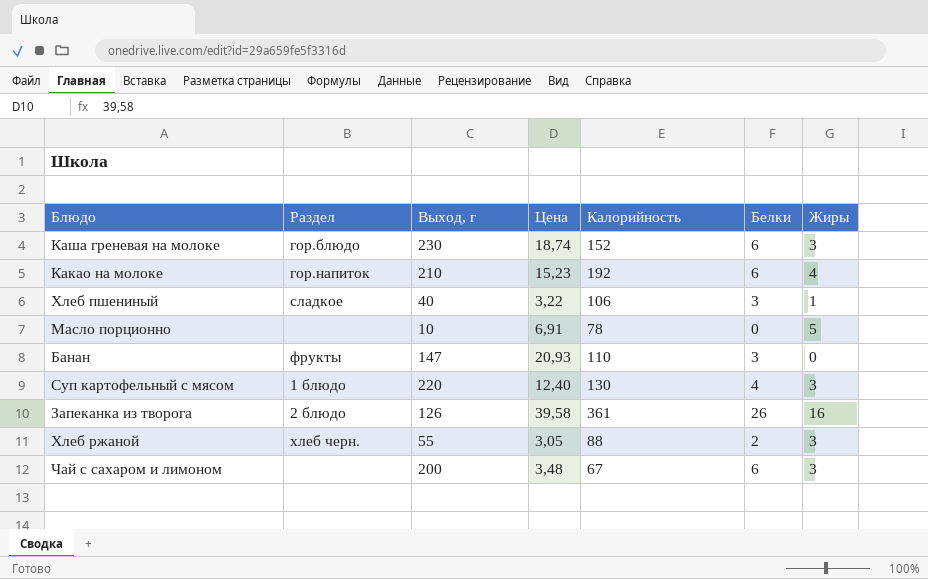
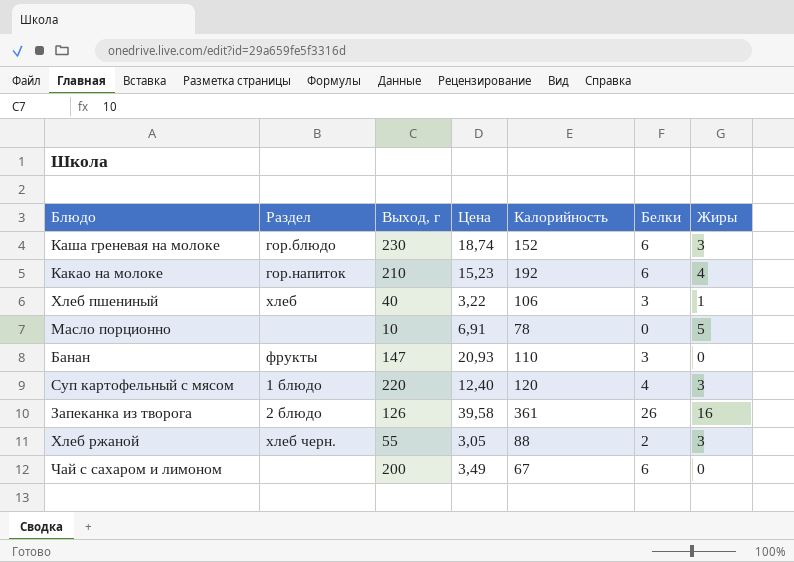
Хлеб пшениный | Раздел: сладкое -> хлеб
Суп картофельный с мясом | Калорийность: 130 -> 120
Чай с сахаром и лимоном | Цена: 3,48 -> 3,49
Чай с сахаром и лимоном | Жиры: 3 -> 0

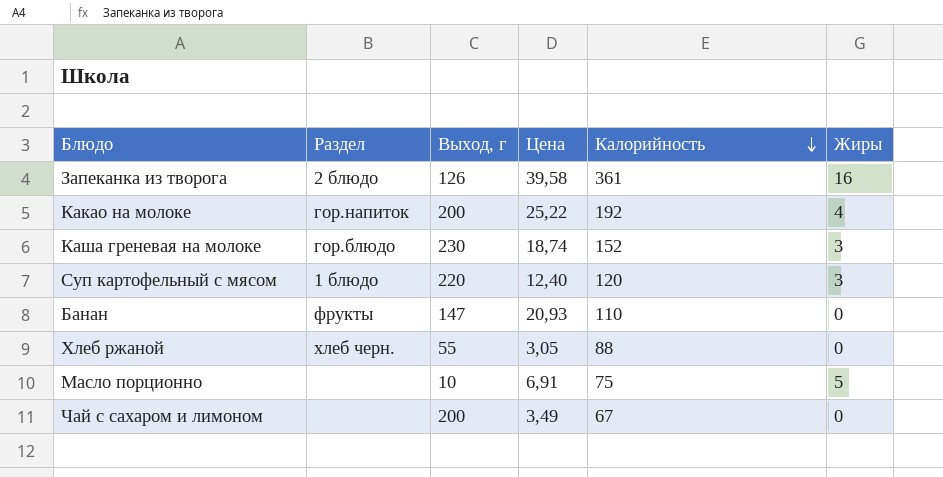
row order: none -> Калорийность descending
column Белки | position: 6 -> none
row Хлеб пшениный: хлеб | 40 | 3,22 | 106 | 3 | 1 -> none
Какао на молоке | Выход, г: 210 -> 200
Какао на молоке | Цена: 15,23 -> 25,22
Хлеб ржаной | Жиры: 3 -> 0
Масло порционно | Калорийность: 78 -> 75

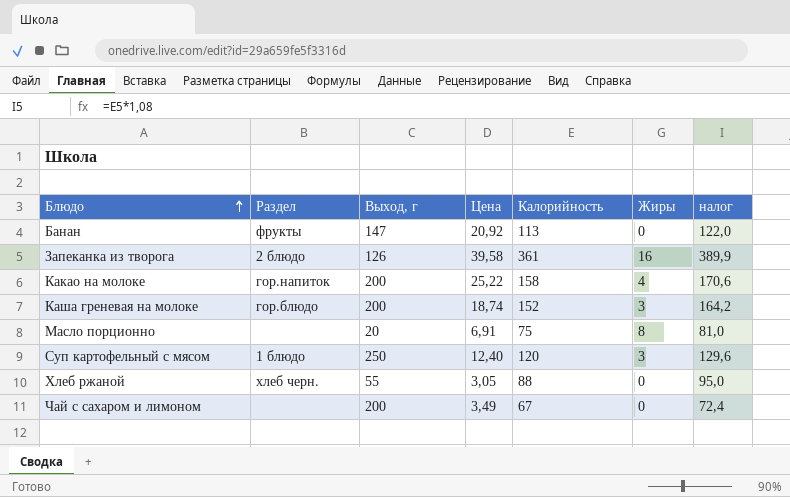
row order: Калорийность descending -> Блюдо ascending
column налог | formula: none -> [Калорийность] * 1,08
Банан | Цена: 20,93 -> 20,92
Банан | Калорийность: 110 -> 113
Какао на молоке | Калорийность: 192 -> 158
Каша греневая на молоке | Выход, г: 230 -> 200
Масло порционно | Выход, г: 10 -> 20
Масло порционно | Жиры: 5 -> 8
Суп картофельный с мясом | Выход, г: 220 -> 250

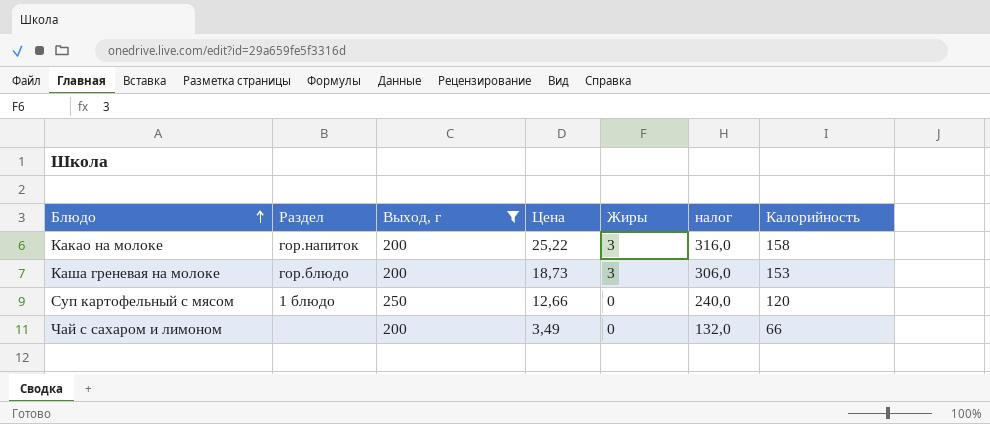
filter: none -> Выход, г >= 200
column налог | formula: [Калорийность] * 1,08 -> [Калорийность] * 2
column Калорийность | position: 5 -> 7
Какао на молоке | Жиры: 4 -> 3
Каша греневая на молоке | Цена: 18,74 -> 18,73
Каша греневая на молоке | Калорийность: 152 -> 153
Суп картофельный с мясом | Цена: 12,40 -> 12,66
Суп картофельный с мясом | Жиры: 3 -> 0
Чай с сахаром и лимоном | Калорийность: 67 -> 66

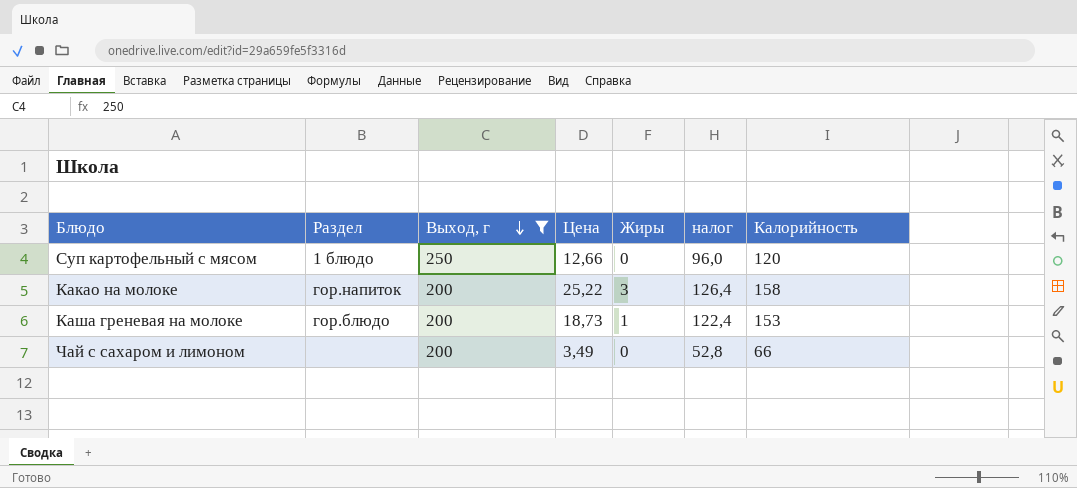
row order: Блюдо ascending -> Выход, г descending
column налог | formula: [Калорийность] * 2 -> [Калорийность] * 0,8
Каша греневая на молоке | Жиры: 3 -> 1

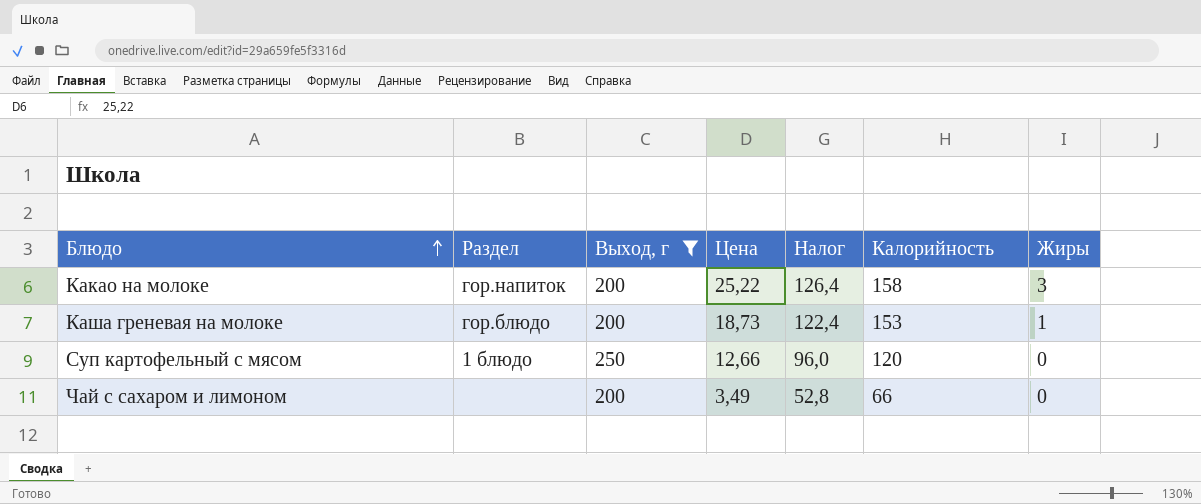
row order: Выход, г descending -> Блюдо ascending
column name: налог -> Налог
column Жиры | position: 5 -> 7

